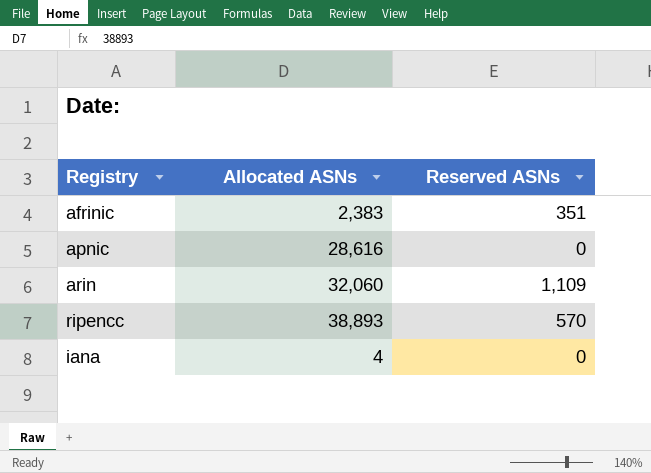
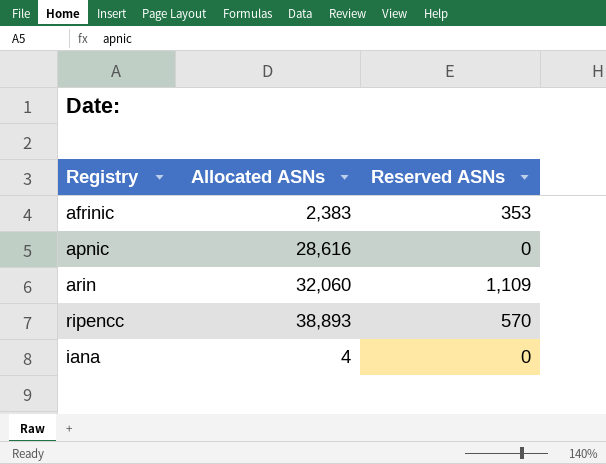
afrinic | Reserved ASNs: 351 -> 353

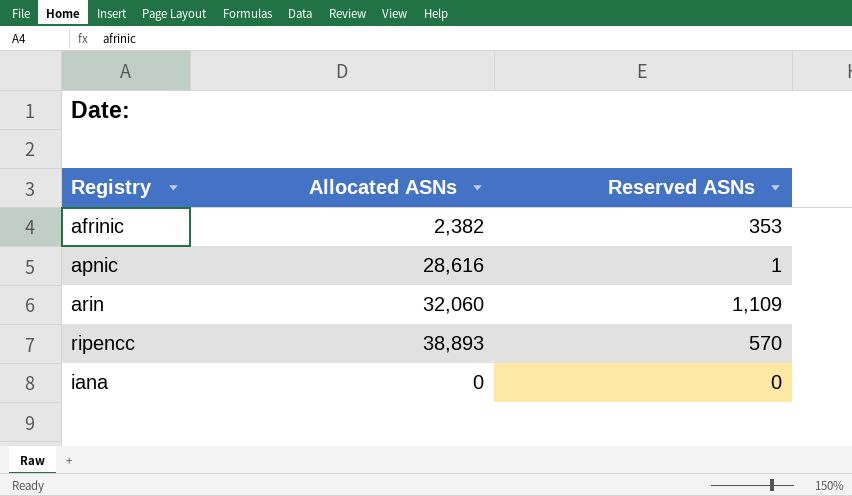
afrinic | Allocated ASNs: 2,383 -> 2,382
apnic | Reserved ASNs: 0 -> 1
iana | Allocated ASNs: 4 -> 0

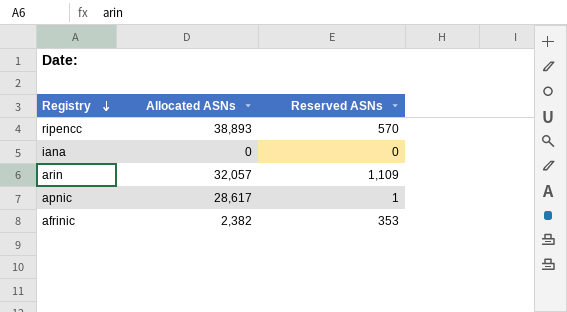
row order: none -> Registry descending
arin | Allocated ASNs: 32,060 -> 32,057
apnic | Allocated ASNs: 28,616 -> 28,617

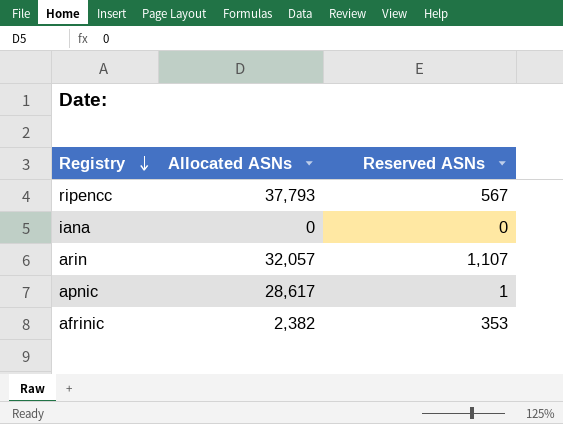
ripencc | Allocated ASNs: 38,893 -> 37,793
ripencc | Reserved ASNs: 570 -> 567
arin | Reserved ASNs: 1,109 -> 1,107

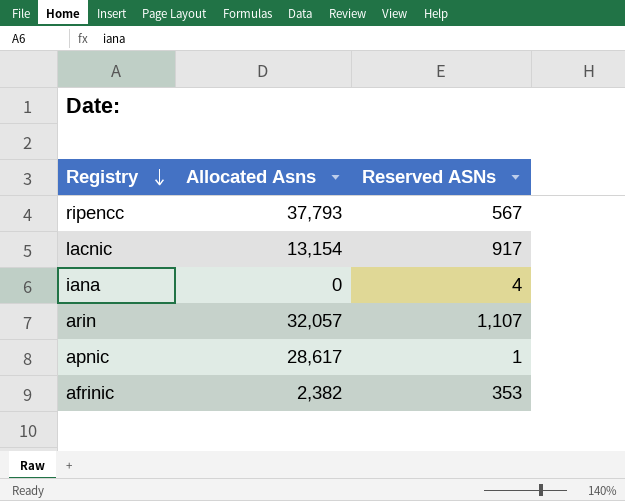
column name: Allocated ASNs -> Allocated Asns
row lacnic: none -> 13,154 | 917
iana | Reserved ASNs: 0 -> 4

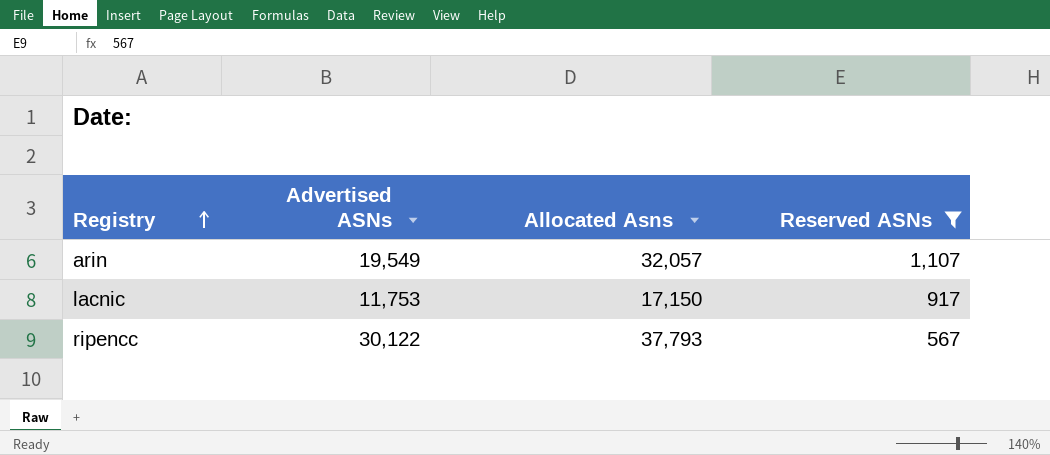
filter: none -> Reserved ASNs >= 567
row order: Registry descending -> Registry ascending
column Advertised ASNs | position: none -> 2
lacnic | Allocated Asns: 13,154 -> 17,150

